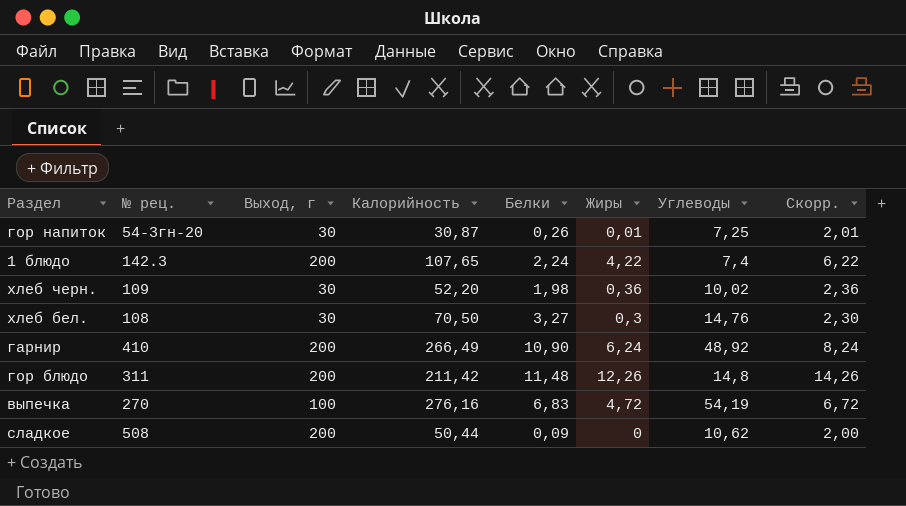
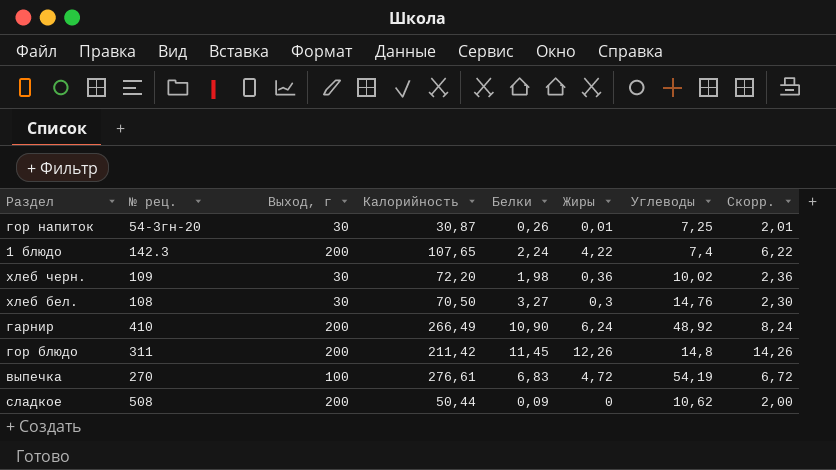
хлеб черн. | Калорийность: 52,20 -> 72,20
гор блюдо | Белки: 11,48 -> 11,45
выпечка | Калорийность: 276,16 -> 276,61

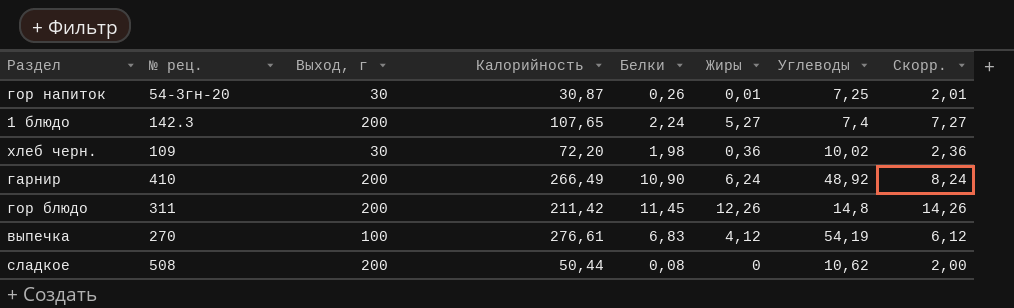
row хлеб бел.: 108 | 30 | 70,50 | 3,27 | 0,3 | 14,76 | 2,30 -> none
1 блюдо | Жиры: 4,22 -> 5,27
1 блюдо | Скорр.: 6,22 -> 7,27
выпечка | Жиры: 4,72 -> 4,12
выпечка | Скорр.: 6,72 -> 6,12
сладкое | Белки: 0,09 -> 0,08

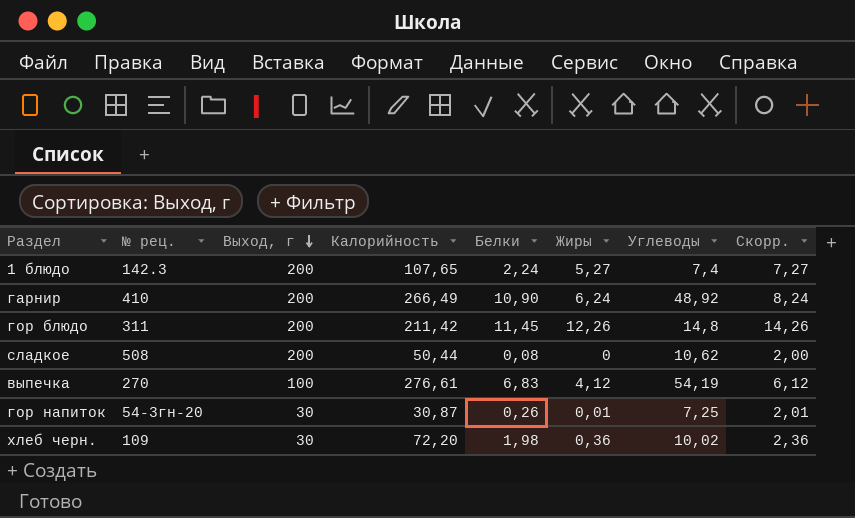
row order: none -> Выход, г descending

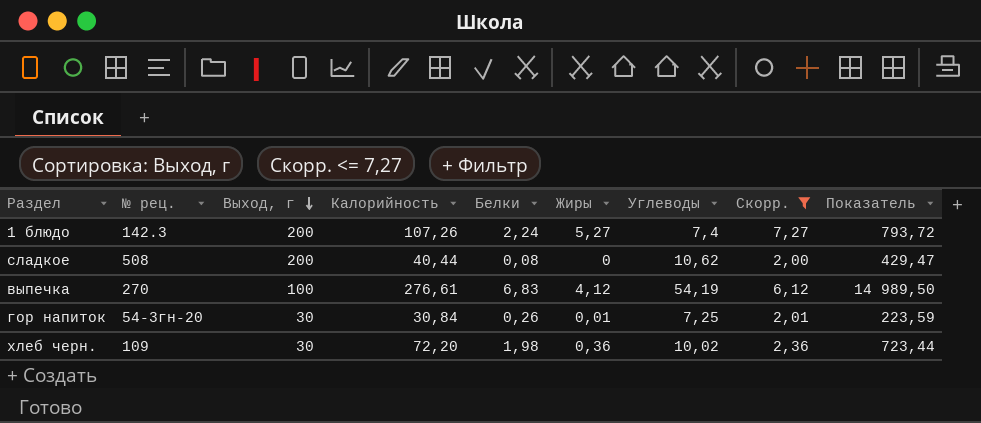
filter: none -> Скорр. <= 7,27
column Показатель | formula: none -> [Калорийность] * [Углеводы]
1 блюдо | Калорийность: 107,65 -> 107,26
сладкое | Калорийность: 50,44 -> 40,44
гор напиток | Калорийность: 30,87 -> 30,84

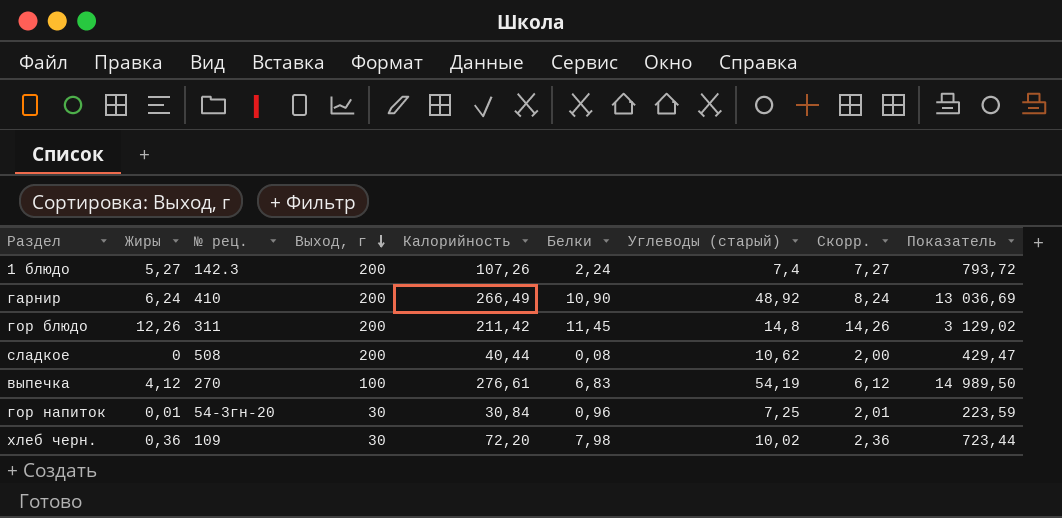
filter: Скорр. <= 7,27 -> none
column Жиры | position: 6 -> 2
column name: Углеводы -> Углеводы (старый)
гор напиток | Белки: 0,26 -> 0,96
хлеб черн. | Белки: 1,98 -> 7,98

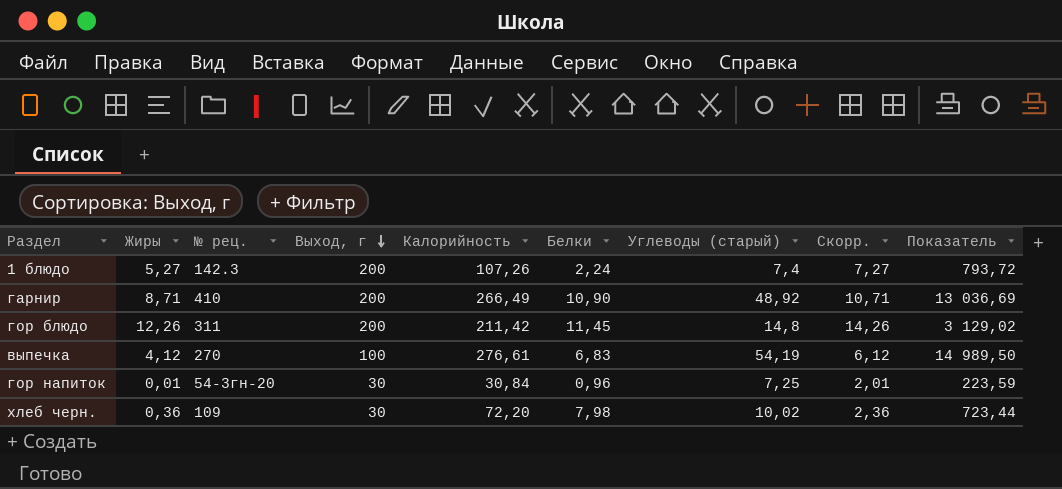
row сладкое: 0 | 508 | 200 | 40,44 | 0,08 | 10,62 | 2,00 | 429,47 -> none
гарнир | Жиры: 6,24 -> 8,71
гарнир | Скорр.: 8,24 -> 10,71

